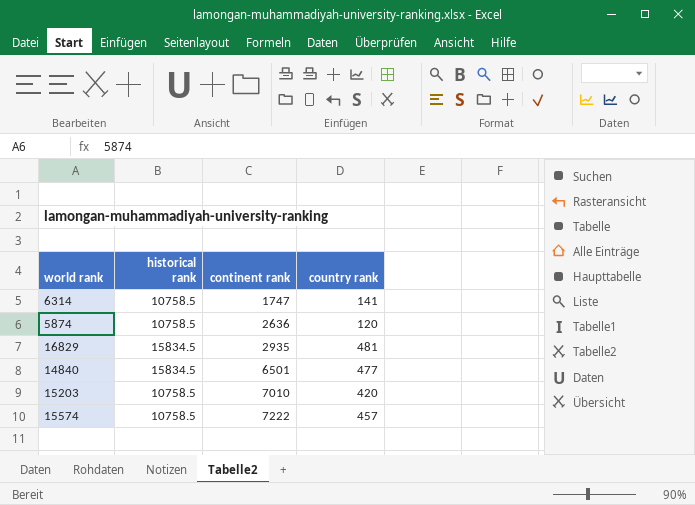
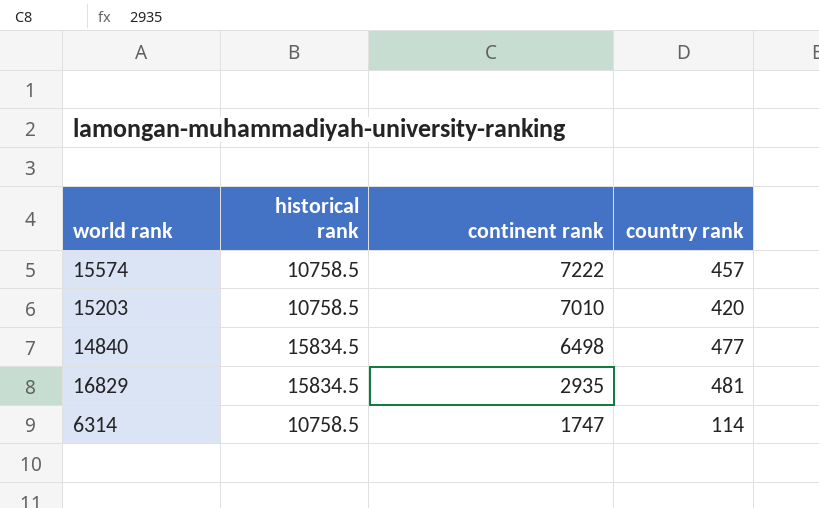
row order: continent rank ascending -> continent rank descending
row 5874: 10758.5 | 2636 | 120 -> none
14840 | continent rank: 6501 -> 6498
6314 | country rank: 141 -> 114

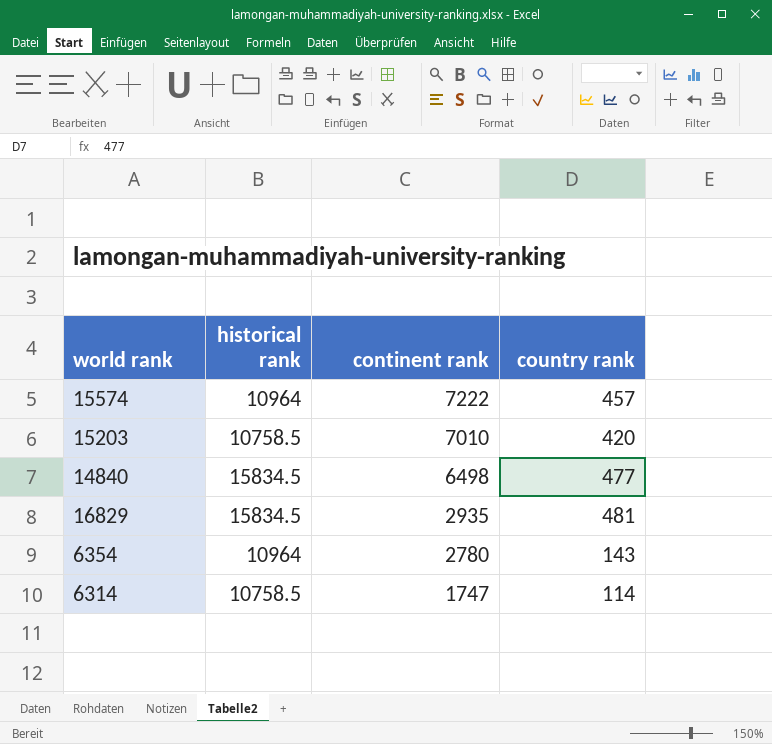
15574 | historical rank: 10758.5 -> 10964
row 6354: none -> 10964 | 2780 | 143

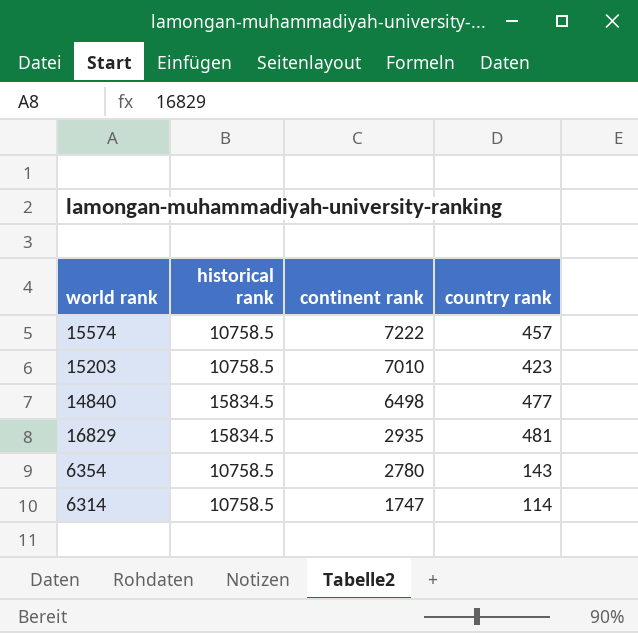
15574 | historical rank: 10964 -> 10758.5
15203 | country rank: 420 -> 423
6354 | historical rank: 10964 -> 10758.5

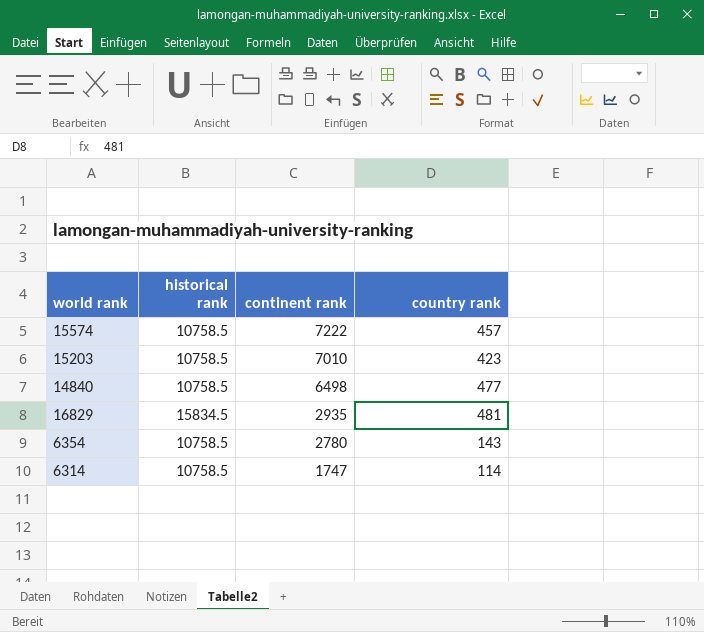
14840 | historical rank: 15834.5 -> 10758.5

